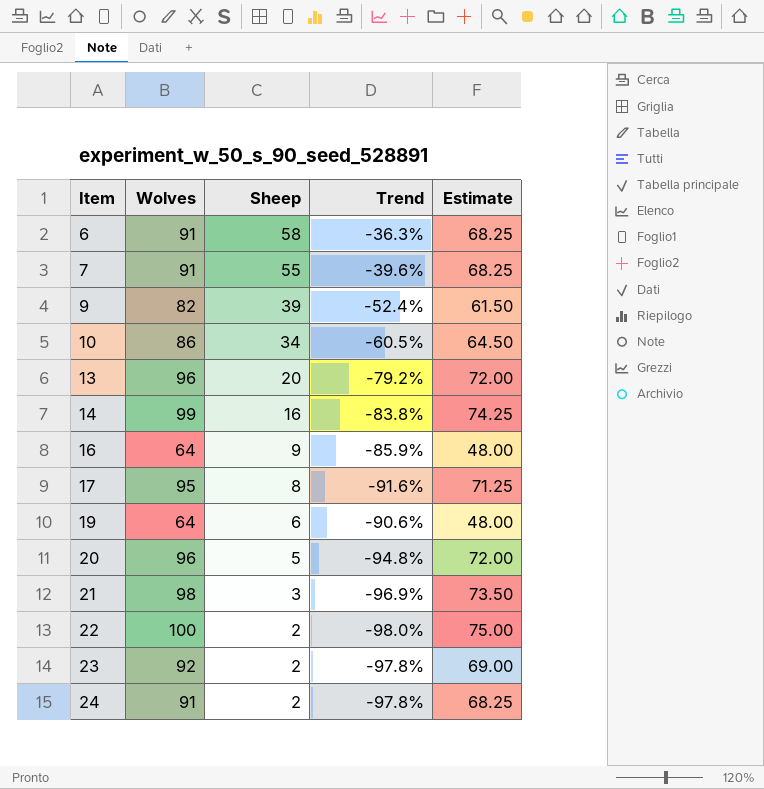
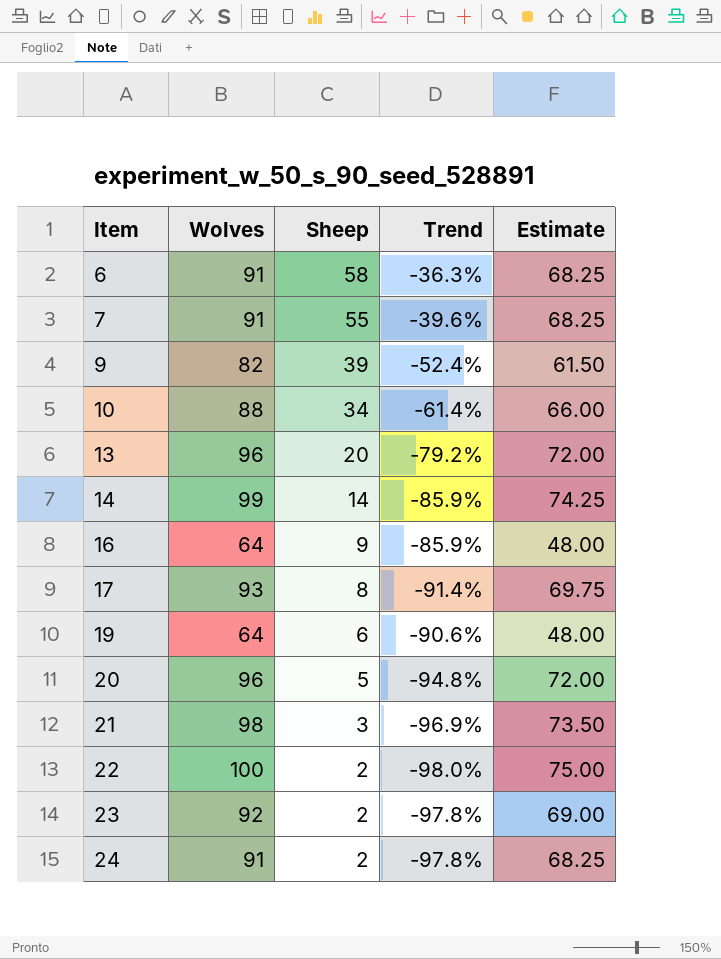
10 | Wolves: 86 -> 88
10 | Trend: -60.5% -> -61.4%
10 | Estimate: 64.50 -> 66.00
14 | Sheep: 16 -> 14
14 | Trend: -83.8% -> -85.9%
17 | Wolves: 95 -> 93
17 | Trend: -91.6% -> -91.4%
17 | Estimate: 71.25 -> 69.75

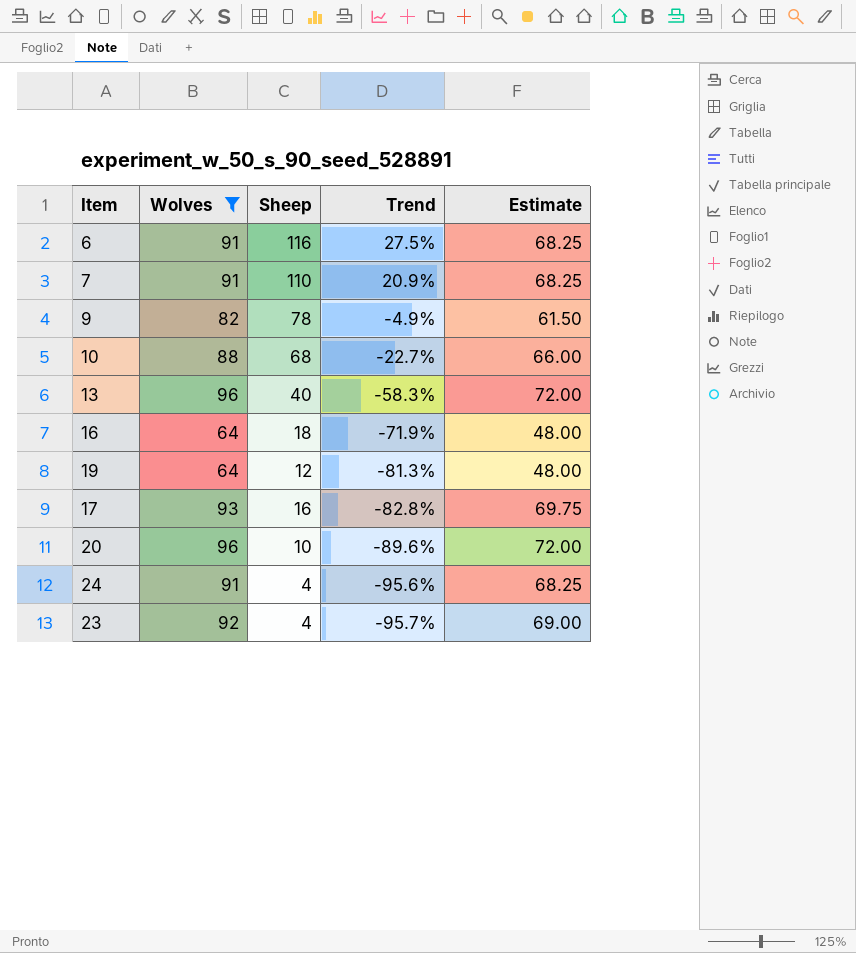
filter: none -> Wolves <= 96
row order: Item ascending -> Trend descending
6 | Sheep: 58 -> 116
6 | Trend: -36.3% -> 27.5%
7 | Sheep: 55 -> 110
7 | Trend: -39.6% -> 20.9%
9 | Sheep: 39 -> 78
9 | Trend: -52.4% -> -4.9%
10 | Sheep: 34 -> 68
10 | Trend: -61.4% -> -22.7%
13 | Sheep: 20 -> 40
13 | Trend: -79.2% -> -58.3%
16 | Sheep: 9 -> 18
16 | Trend: -85.9% -> -71.9%
19 | Sheep: 6 -> 12
19 | Trend: -90.6% -> -81.3%
17 | Sheep: 8 -> 16
17 | Trend: -91.4% -> -82.8%
20 | Sheep: 5 -> 10
20 | Trend: -94.8% -> -89.6%
24 | Sheep: 2 -> 4
24 | Trend: -97.8% -> -95.6%
23 | Sheep: 2 -> 4
23 | Trend: -97.8% -> -95.7%

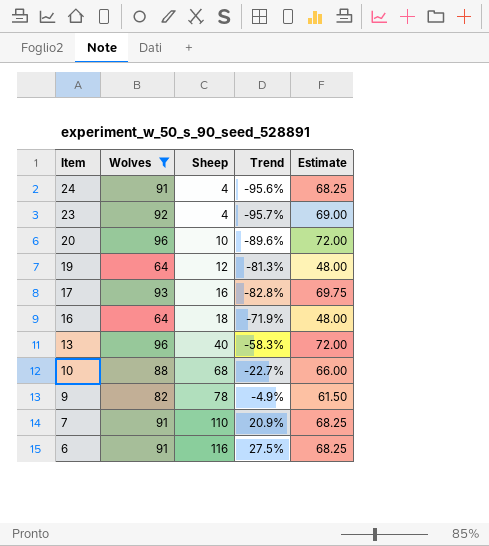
row order: Trend descending -> Item descending

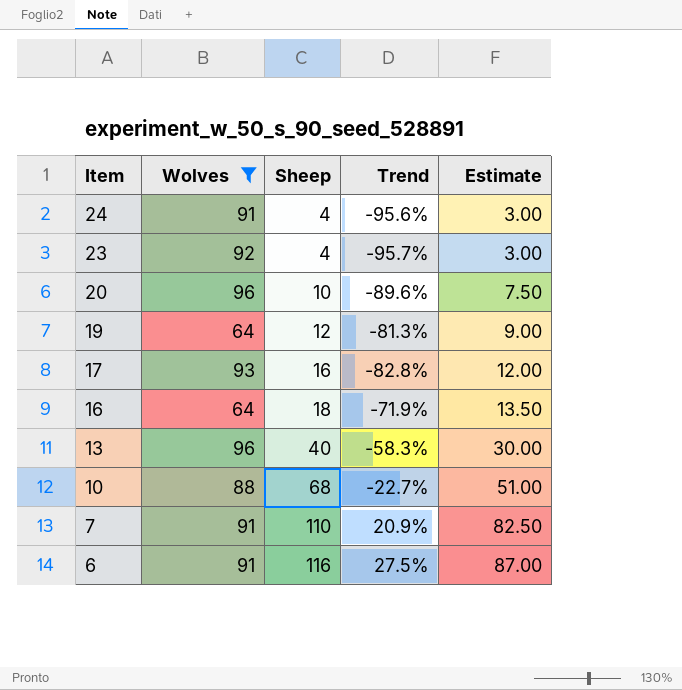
column Estimate | formula: [Wolves] * 0.75 -> [Sheep] * 0.75
row 9: 82 | 78 | -4.9% | 61.50 -> none

